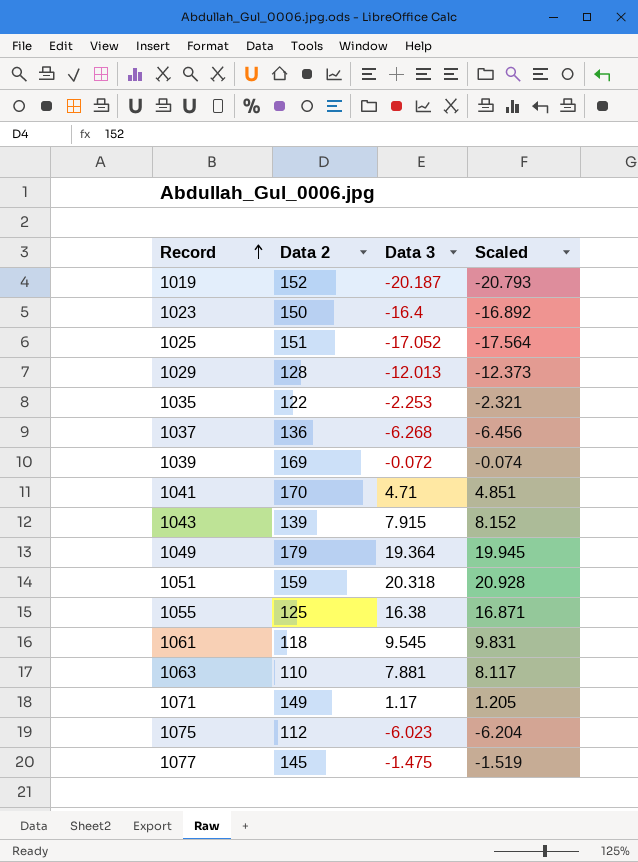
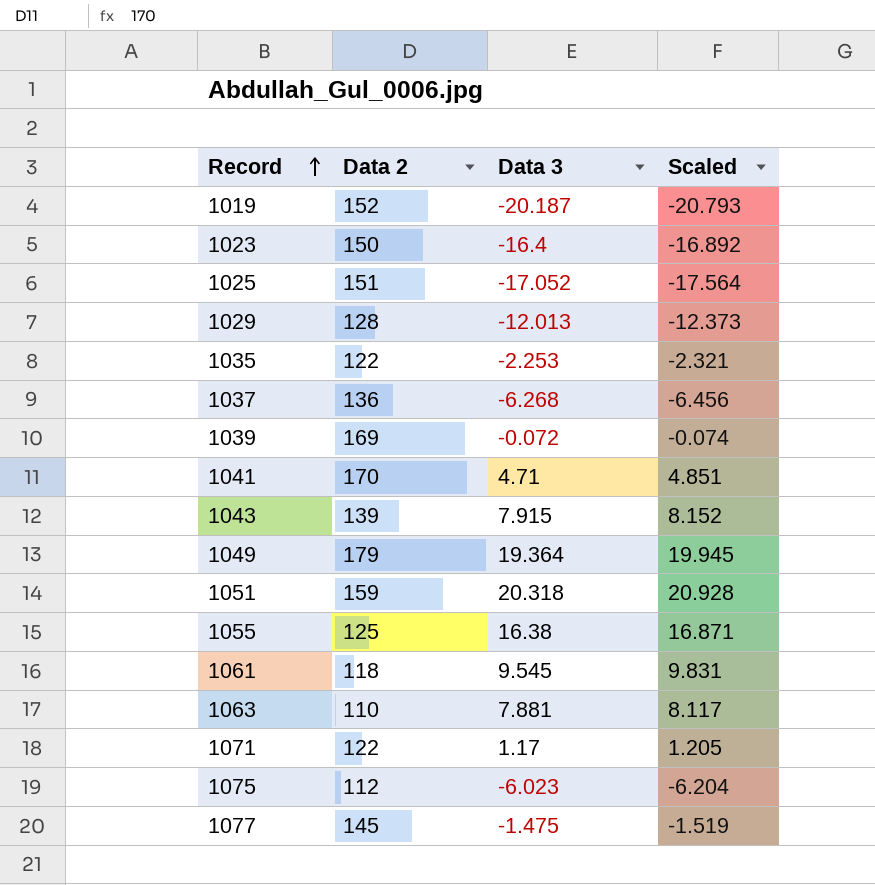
1071 | Data 2: 149 -> 122

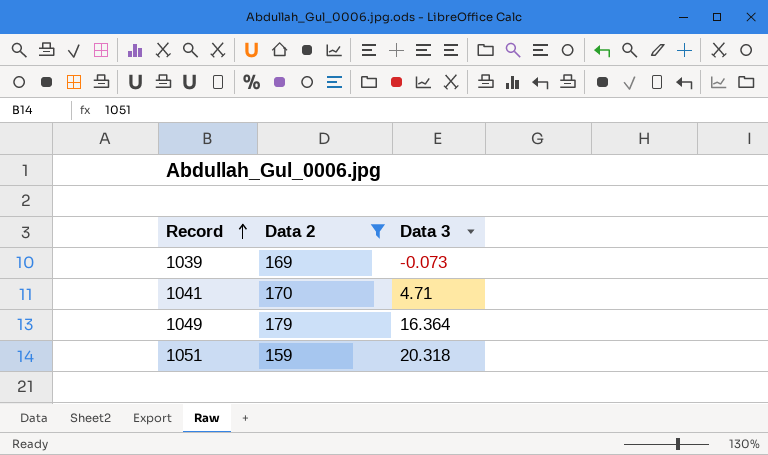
filter: none -> Data 2 >= 159
column Scaled | formula: [Data 3] * 1.03 -> none
1039 | Data 3: -0.072 -> -0.073
1049 | Data 3: 19.364 -> 16.364

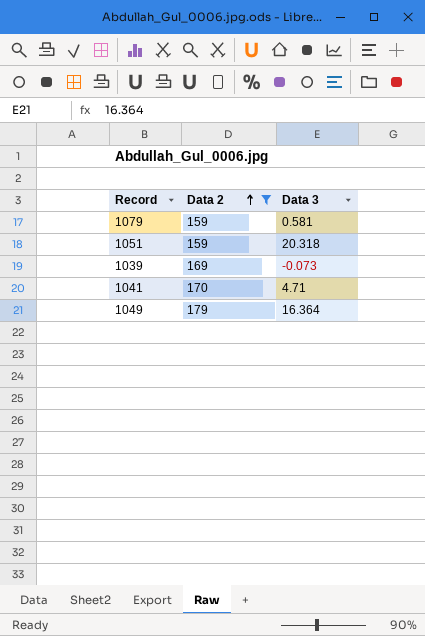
row order: Record ascending -> Data 2 ascending
row 1079: none -> 159 | 0.581

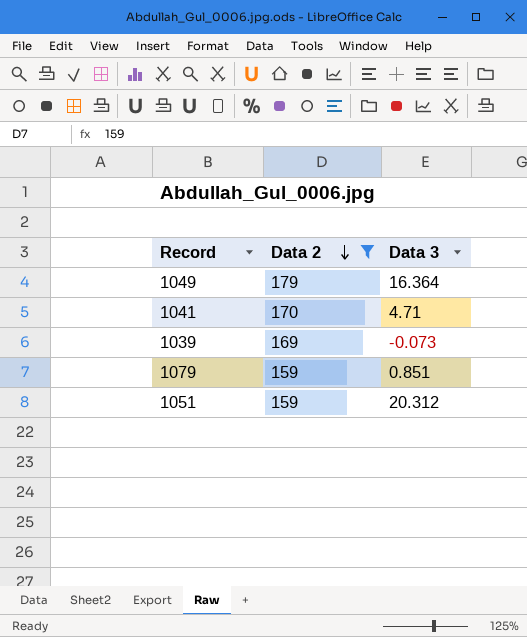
row order: Data 2 ascending -> Data 2 descending
1079 | Data 3: 0.581 -> 0.851
1051 | Data 3: 20.318 -> 20.312

